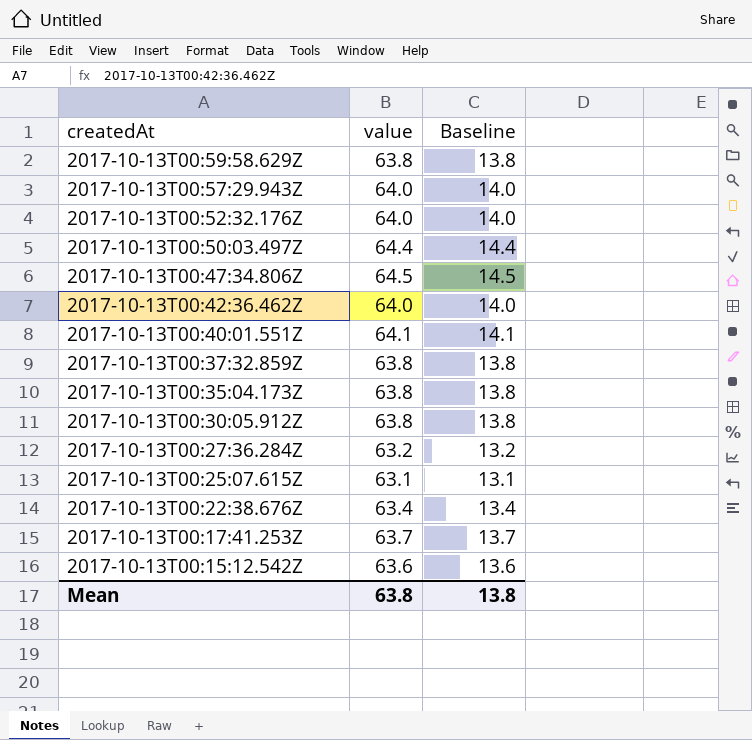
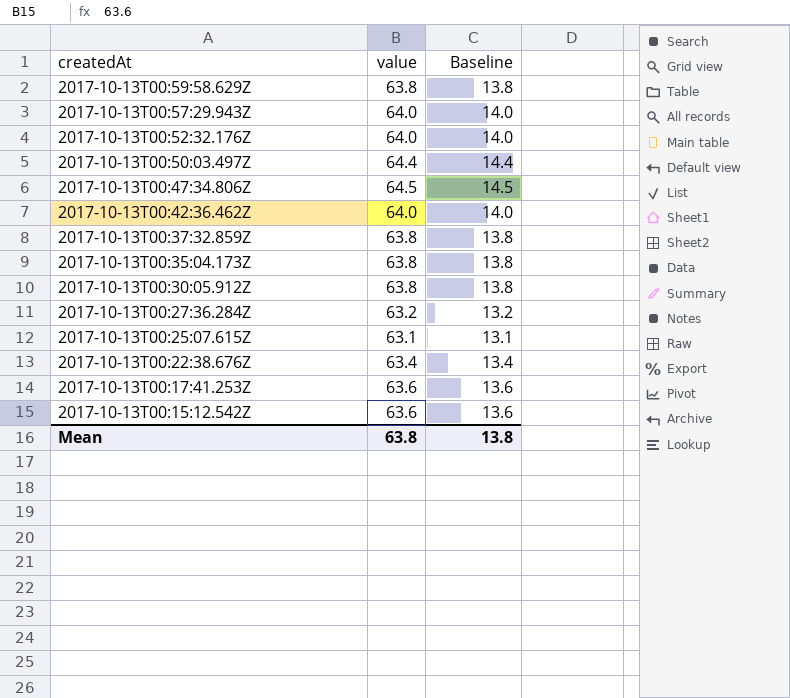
row 2017-10-13T00:40:01.551Z: 64.1 | 14.1 -> none
2017-10-13T00:17:41.253Z | value: 63.7 -> 63.6
2017-10-13T00:17:41.253Z | Baseline: 13.7 -> 13.6

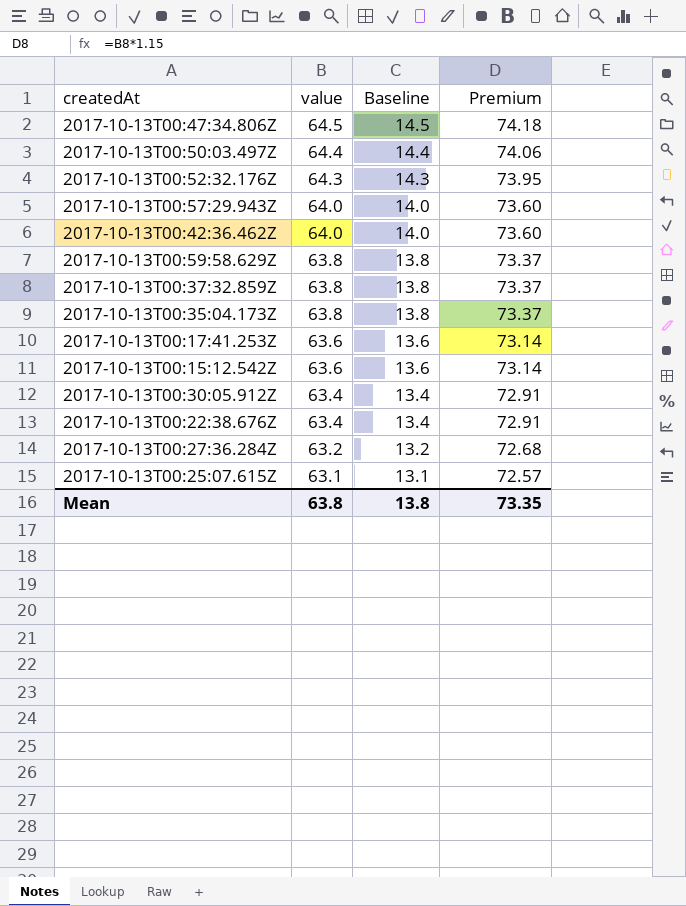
row order: createdAt descending -> value descending
column Premium | formula: none -> [value] * 1.15
2017-10-13T00:52:32.176Z | value: 64.0 -> 64.3
2017-10-13T00:52:32.176Z | Baseline: 14.0 -> 14.3
2017-10-13T00:30:05.912Z | value: 63.8 -> 63.4
2017-10-13T00:30:05.912Z | Baseline: 13.8 -> 13.4

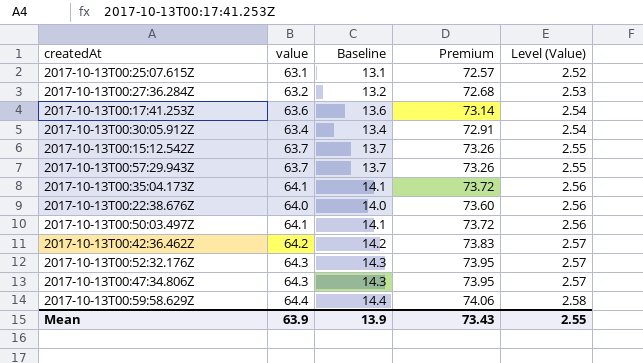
row order: value descending -> Level (Value) ascending
column Level (Value) | formula: none -> [value] * 0.04
row 2017-10-13T00:37:32.859Z: 63.8 | 13.8 | 73.37 -> none
2017-10-13T00:15:12.542Z | value: 63.6 -> 63.7
2017-10-13T00:15:12.542Z | Baseline: 13.6 -> 13.7
2017-10-13T00:15:12.542Z | Premium: 73.14 -> 73.26
2017-10-13T00:57:29.943Z | value: 64.0 -> 63.7
2017-10-13T00:57:29.943Z | Baseline: 14.0 -> 13.7
2017-10-13T00:57:29.943Z | Premium: 73.60 -> 73.26
2017-10-13T00:35:04.173Z | value: 63.8 -> 64.1
2017-10-13T00:35:04.173Z | Baseline: 13.8 -> 14.1
2017-10-13T00:35:04.173Z | Premium: 73.37 -> 73.72
2017-10-13T00:22:38.676Z | value: 63.4 -> 64.0
2017-10-13T00:22:38.676Z | Baseline: 13.4 -> 14.0
2017-10-13T00:22:38.676Z | Premium: 72.91 -> 73.60
2017-10-13T00:50:03.497Z | value: 64.4 -> 64.1
2017-10-13T00:50:03.497Z | Baseline: 14.4 -> 14.1
2017-10-13T00:50:03.497Z | Premium: 74.06 -> 73.72
2017-10-13T00:42:36.462Z | value: 64.0 -> 64.2
2017-10-13T00:42:36.462Z | Baseline: 14.0 -> 14.2
2017-10-13T00:42:36.462Z | Premium: 73.60 -> 73.83
2017-10-13T00:47:34.806Z | value: 64.5 -> 64.3
2017-10-13T00:47:34.806Z | Baseline: 14.5 -> 14.3
2017-10-13T00:47:34.806Z | Premium: 74.18 -> 73.95
2017-10-13T00:59:58.629Z | value: 63.8 -> 64.4
2017-10-13T00:59:58.629Z | Baseline: 13.8 -> 14.4
2017-10-13T00:59:58.629Z | Premium: 73.37 -> 74.06
Mean | value: 63.8 -> 63.9
Mean | Baseline: 13.8 -> 13.9
Mean | Premium: 73.35 -> 73.43

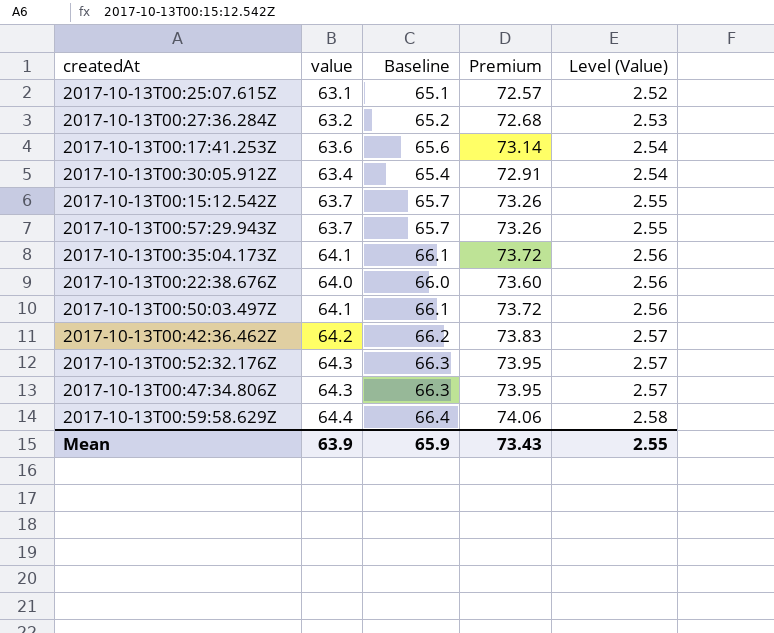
column Baseline | formula: [value] - 50 -> [value] + 2
Mean | Baseline: 13.9 -> 65.9

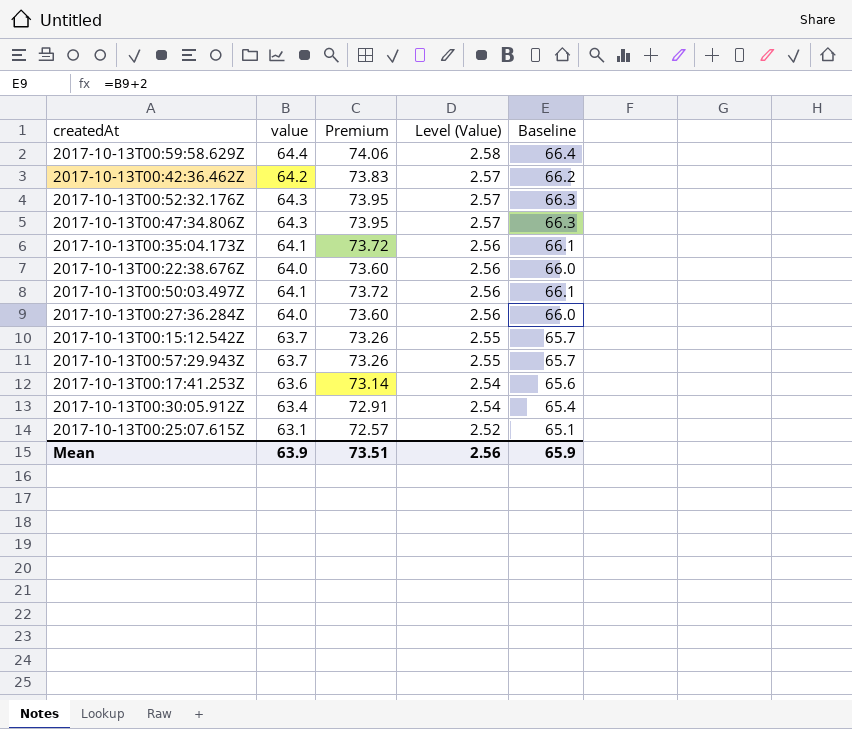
row order: Level (Value) ascending -> Level (Value) descending
column Baseline | position: 3 -> 5
2017-10-13T00:27:36.284Z | value: 63.2 -> 64.0
2017-10-13T00:27:36.284Z | Premium: 72.68 -> 73.60
2017-10-13T00:27:36.284Z | Level (Value): 2.53 -> 2.56
2017-10-13T00:27:36.284Z | Baseline: 65.2 -> 66.0
Mean | Premium: 73.43 -> 73.51
Mean | Level (Value): 2.55 -> 2.56

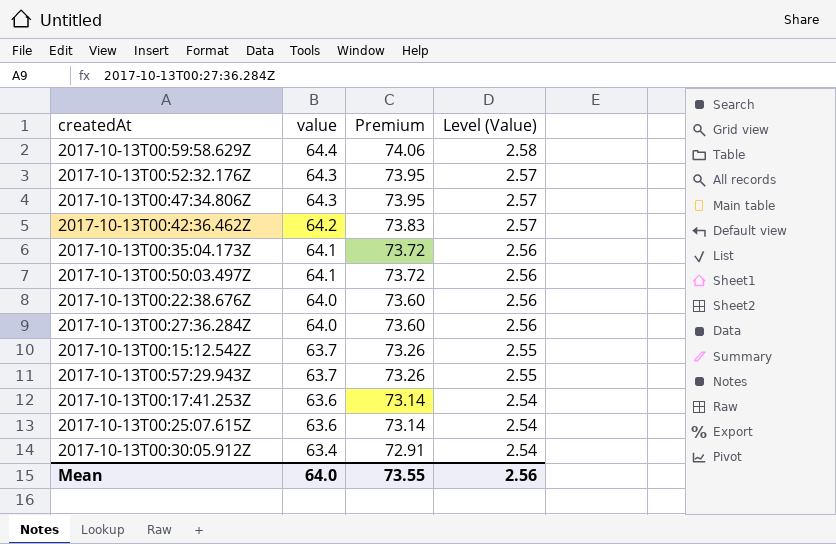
row order: Level (Value) descending -> value descending
column Baseline | formula: [value] + 2 -> none
2017-10-13T00:25:07.615Z | value: 63.1 -> 63.6
2017-10-13T00:25:07.615Z | Premium: 72.57 -> 73.14
2017-10-13T00:25:07.615Z | Level (Value): 2.52 -> 2.54
Mean | value: 63.9 -> 64.0
Mean | Premium: 73.51 -> 73.55

